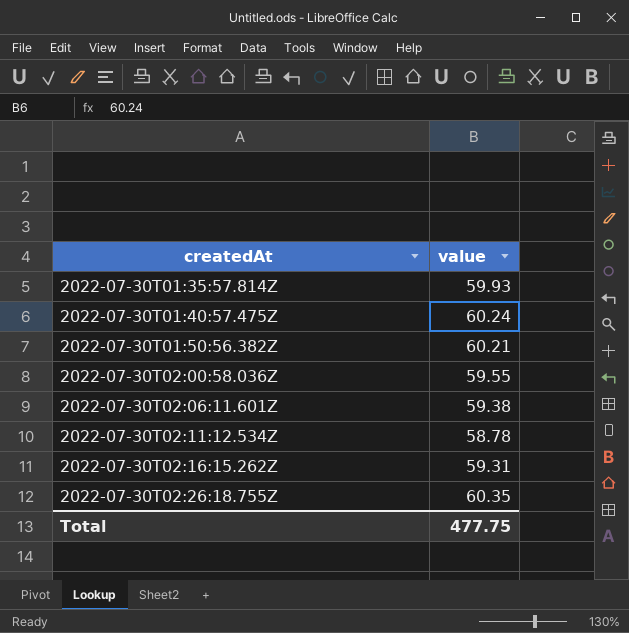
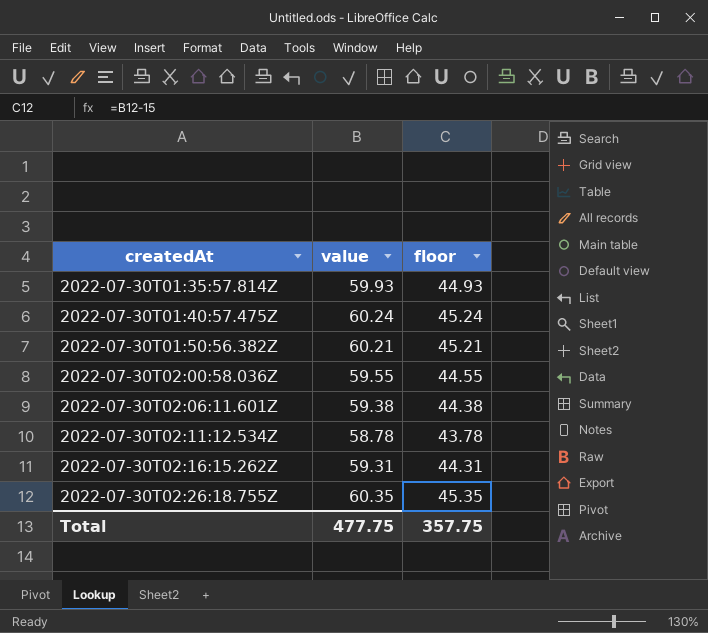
column floor | formula: none -> [value] - 15

